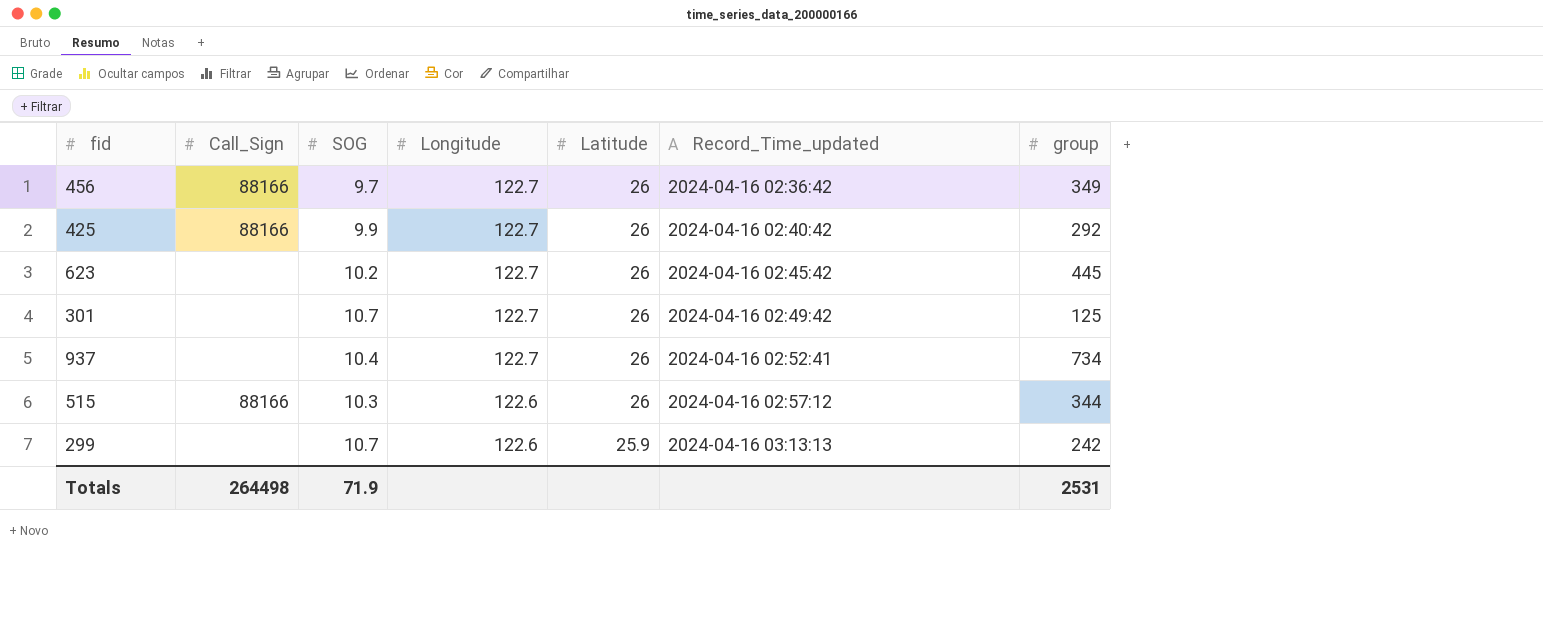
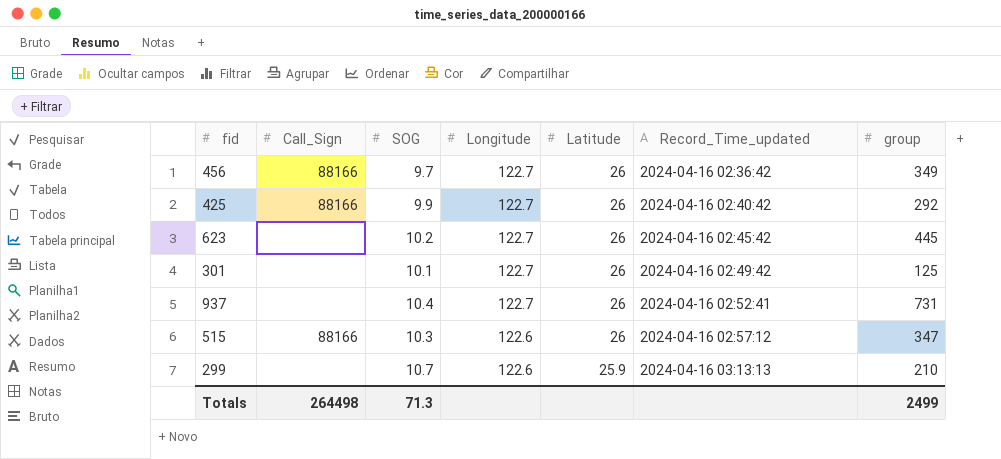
301 | SOG: 10.7 -> 10.1
937 | group: 734 -> 731
515 | group: 344 -> 347
299 | group: 242 -> 210
Totals | SOG: 71.9 -> 71.3
Totals | group: 2531 -> 2499

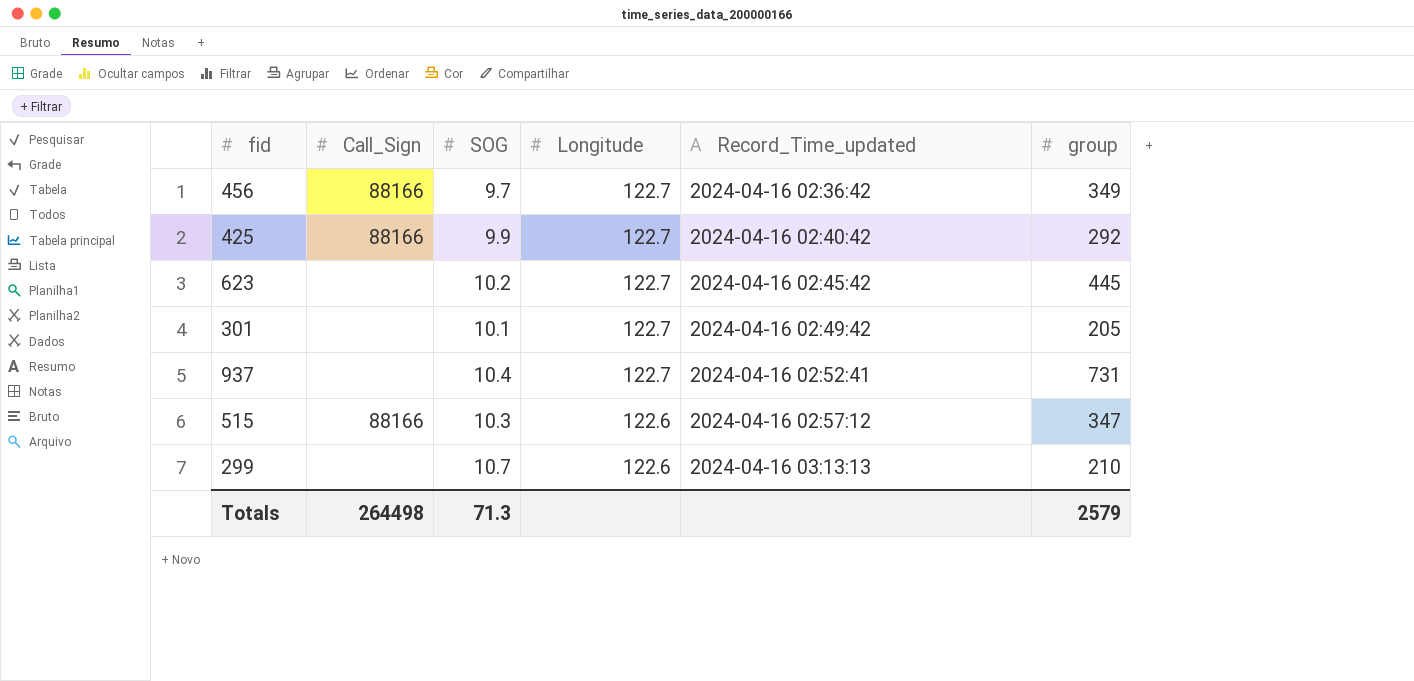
column Latitude | position: 5 -> none
301 | group: 125 -> 205
Totals | group: 2499 -> 2579

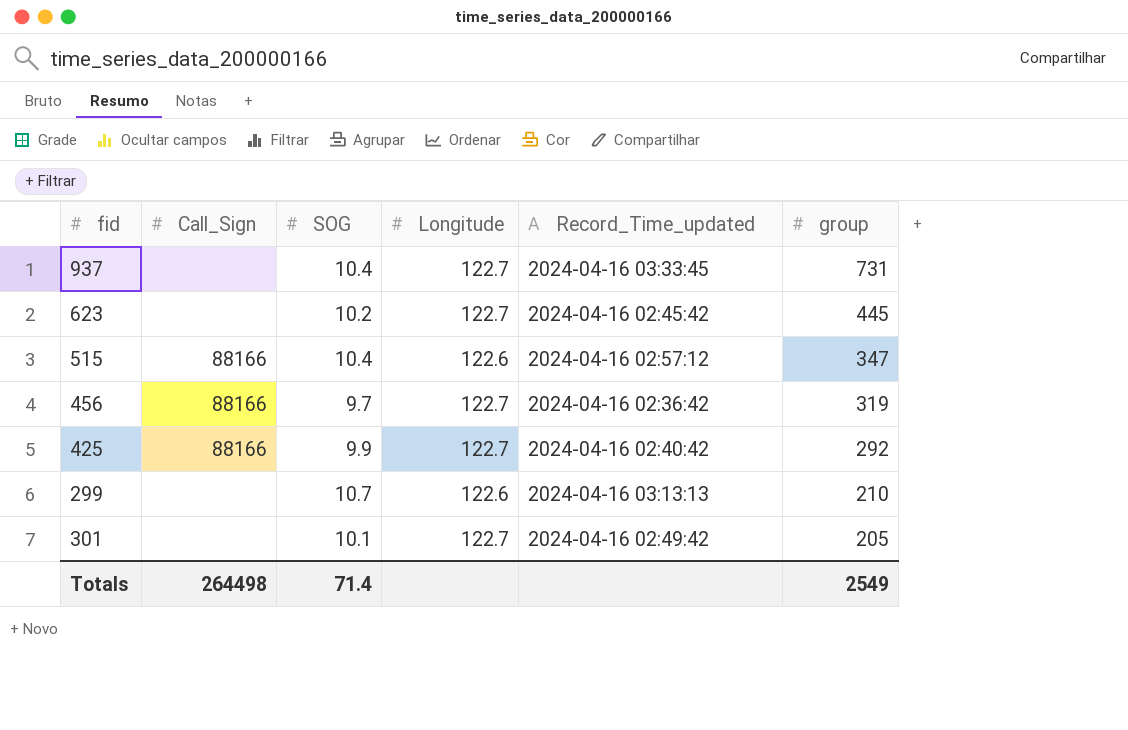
row order: Longitude descending -> group descending
937 | Record_Time_updated: 2024-04-16 02:52:41 -> 2024-04-16 03:33:45
515 | SOG: 10.3 -> 10.4
456 | group: 349 -> 319
Totals | SOG: 71.3 -> 71.4
Totals | group: 2579 -> 2549

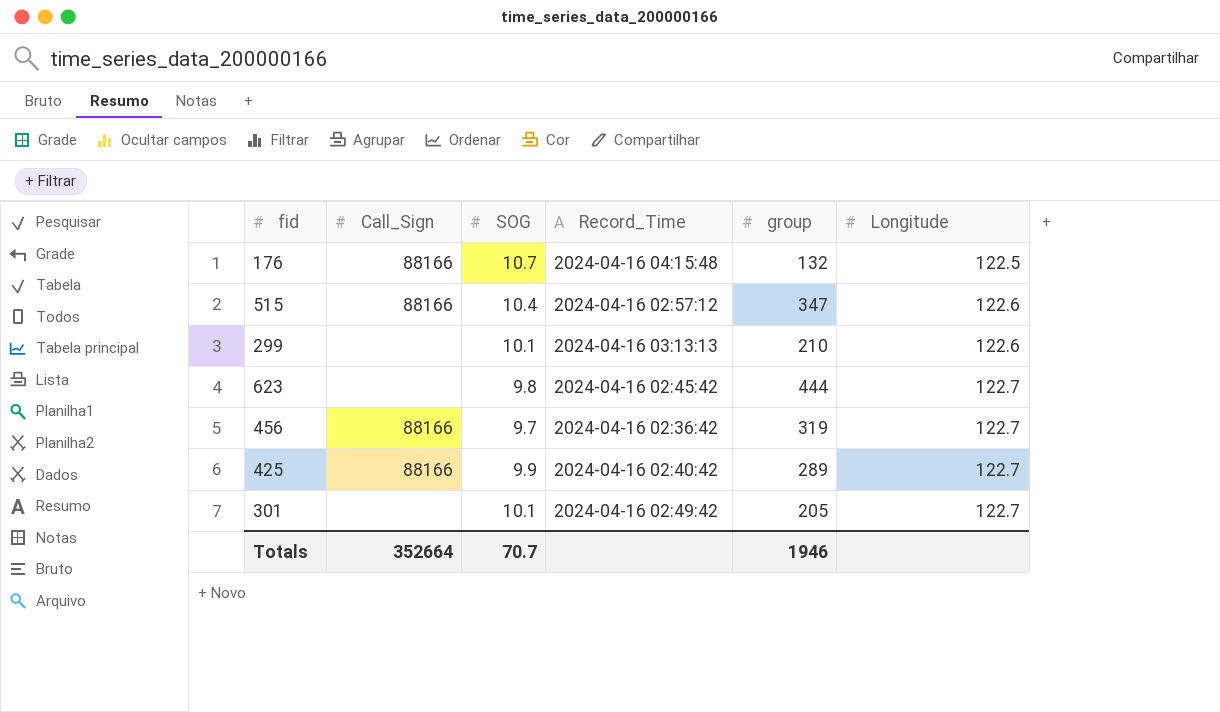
row order: group descending -> Longitude ascending
column name: Record_Time_updated -> Record_Time
column Longitude | position: 4 -> 6
row 937: none | 10.4 | 122.7 | 2024-04-16 03:33:45 | 731 -> none
row 176: none -> 88166 | 10.7 | 2024-04-16 04:15:48 | 132 | 122.5
299 | SOG: 10.7 -> 10.1
623 | SOG: 10.2 -> 9.8
623 | group: 445 -> 444
425 | group: 292 -> 289
Totals | Call_Sign: 264498 -> 352664
Totals | SOG: 71.4 -> 70.7
Totals | group: 2549 -> 1946

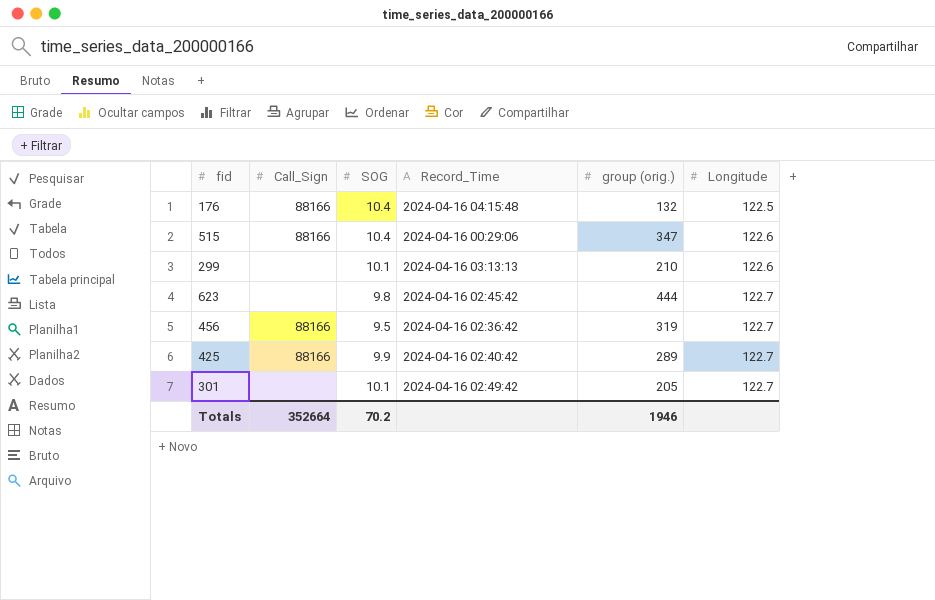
column name: group -> group (orig.)
176 | SOG: 10.7 -> 10.4
515 | Record_Time: 2024-04-16 02:57:12 -> 2024-04-16 00:29:06
456 | SOG: 9.7 -> 9.5
Totals | SOG: 70.7 -> 70.2

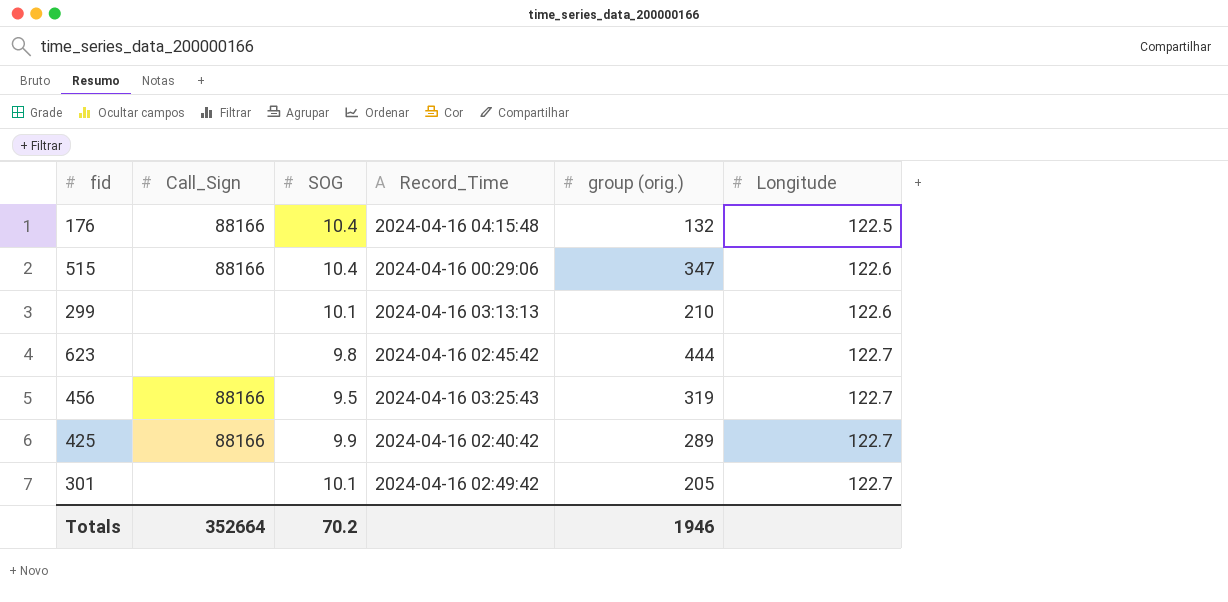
456 | Record_Time: 2024-04-16 02:36:42 -> 2024-04-16 03:25:43

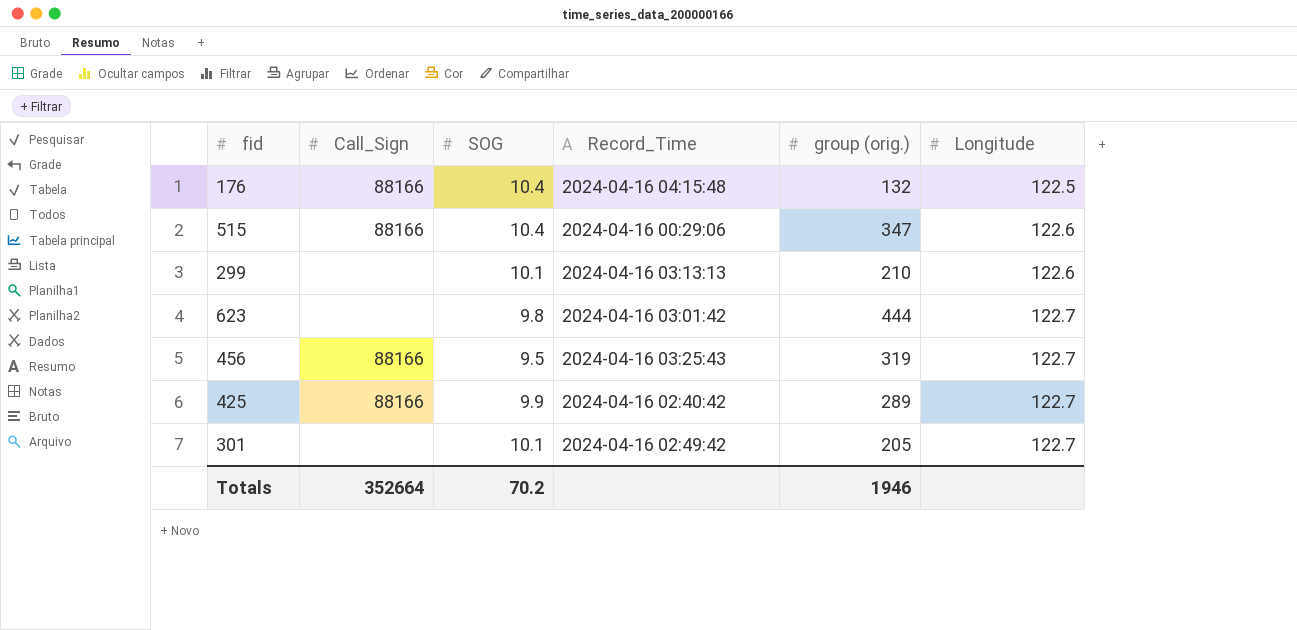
623 | Record_Time: 2024-04-16 02:45:42 -> 2024-04-16 03:01:42

